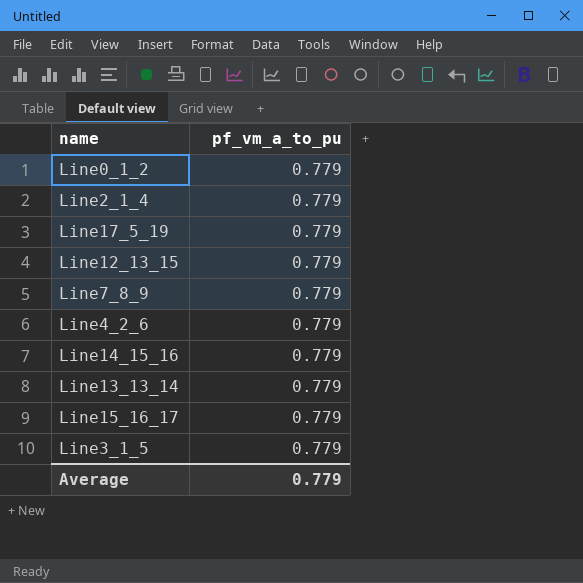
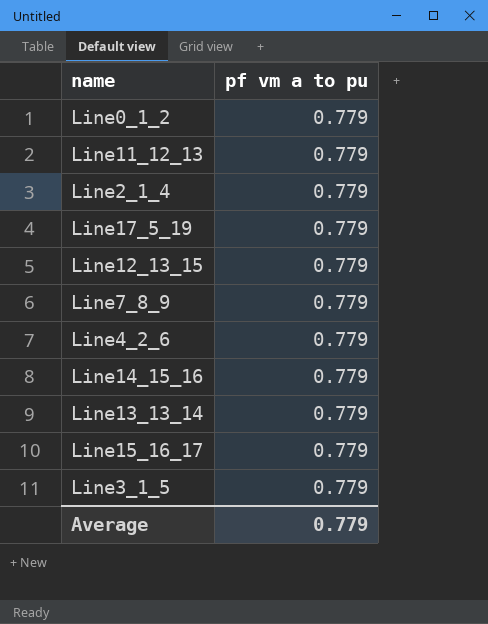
column name: pf_vm_a_to_pu -> pf vm a to pu
row Line11_12_13: none -> 0.779

